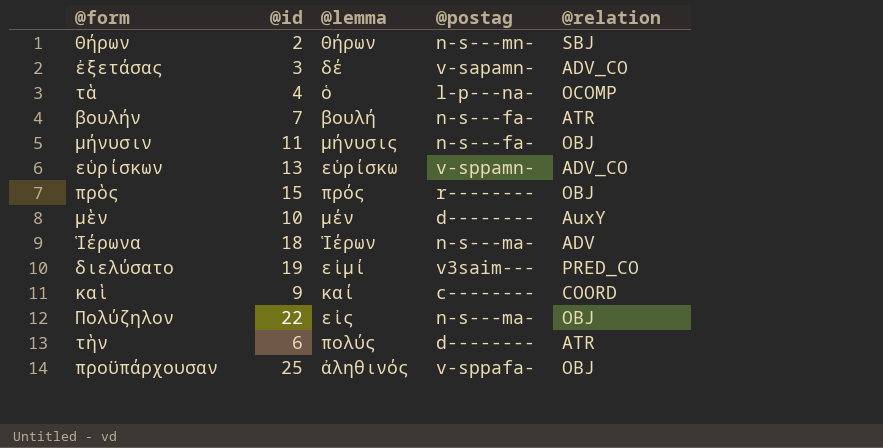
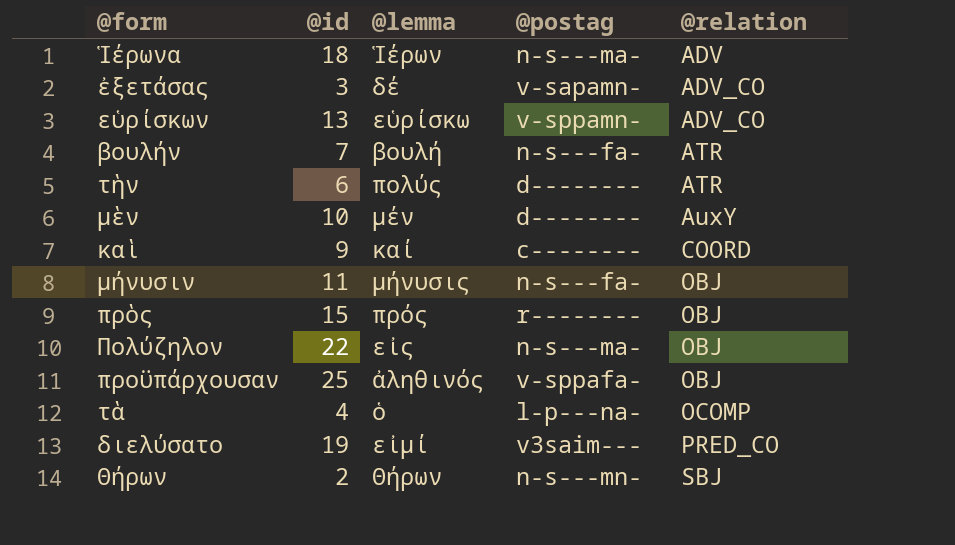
row order: none -> @relation ascending

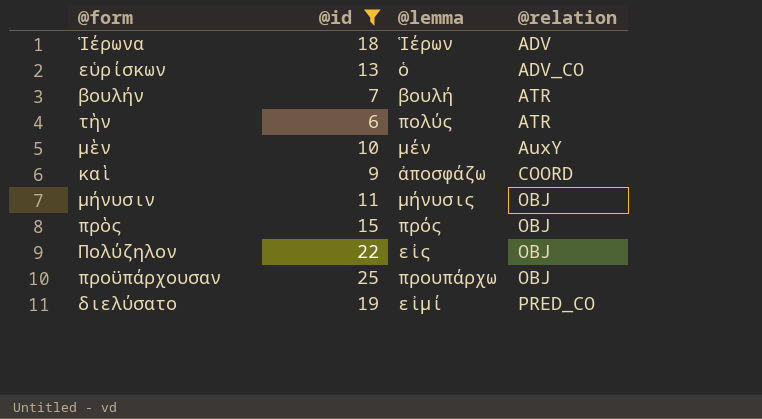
filter: none -> @id >= 6
column @postag | position: 4 -> none
εὑρίσκων | @lemma: εὑρίσκω -> ὁ
καὶ | @lemma: καί -> ἀποσφάζω
προϋπάρχουσαν | @lemma: ἀληθινός -> προυπάρχω

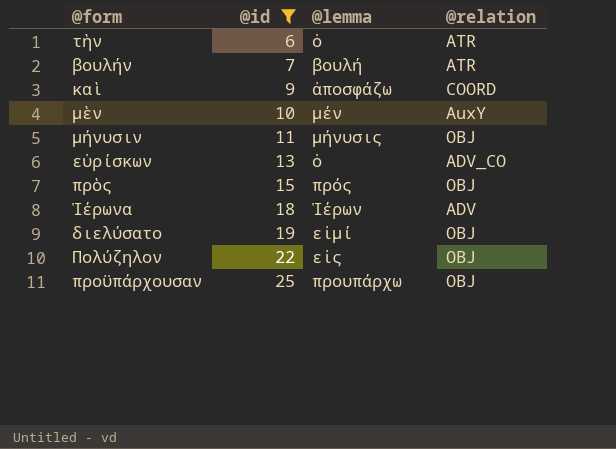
row order: @relation ascending -> @id ascending
τὴν | @lemma: πολύς -> ὁ
διελύσατο | @relation: PRED_CO -> OBJ

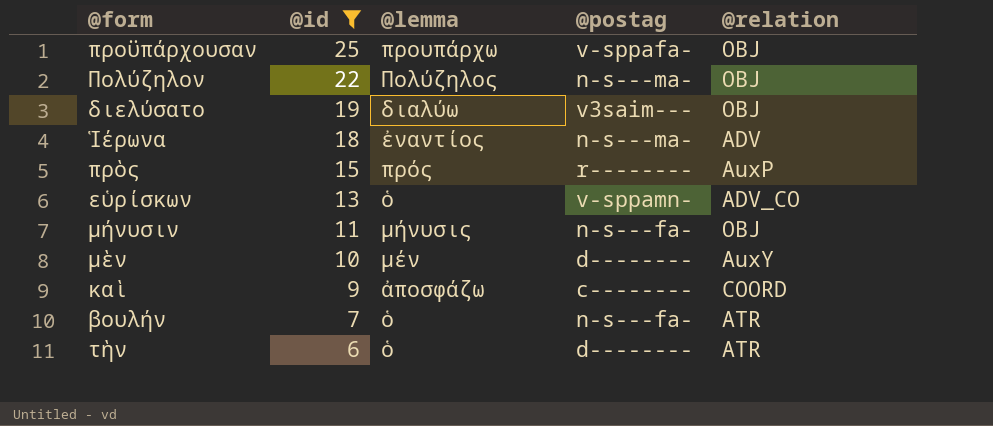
row order: @id ascending -> @id descending
column @postag | position: none -> 4
Πολύζηλον | @lemma: εἰς -> Πολύζηλος
διελύσατο | @lemma: εἰμί -> διαλύω
Ἱέρωνα | @lemma: Ἱέρων -> ἐναντίος
πρὸς | @relation: OBJ -> AuxP
βουλήν | @lemma: βουλή -> ὁ

